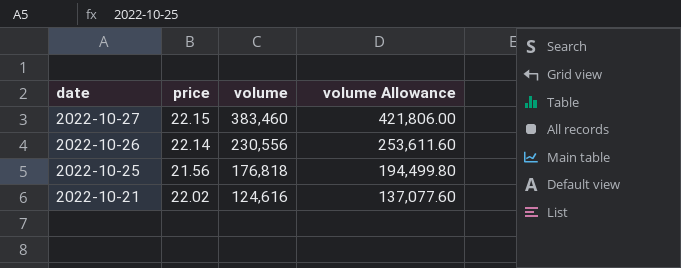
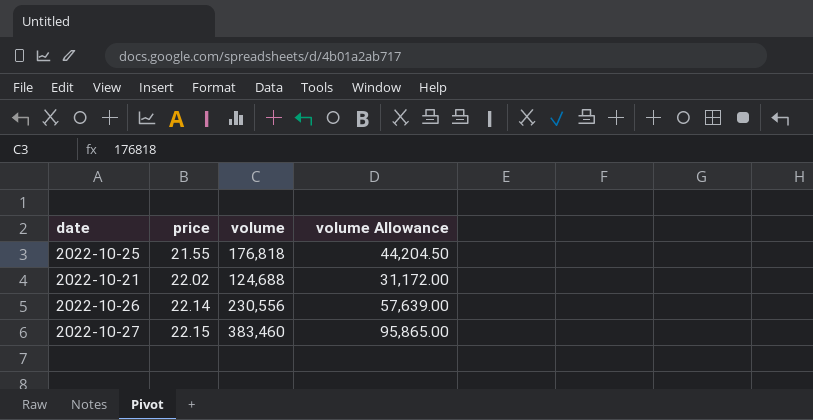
row order: date descending -> price ascending
column volume Allowance | formula: [volume] * 1.1 -> [volume] * 0.25
2022-10-25 | price: 21.56 -> 21.55
2022-10-21 | volume: 124,616 -> 124,688

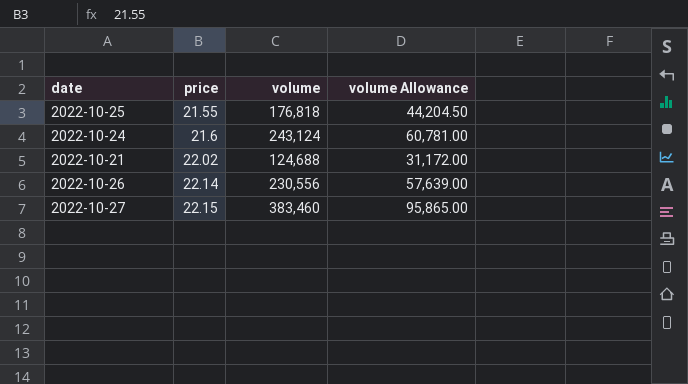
row 2022-10-24: none -> 21.6 | 243,124 | 60,781.00

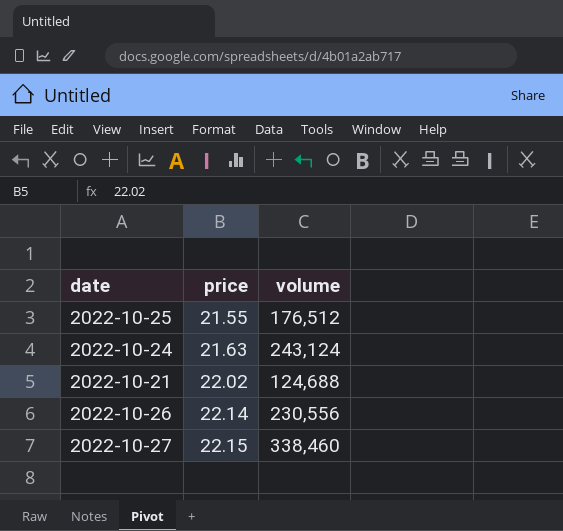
column volume Allowance | formula: [volume] * 0.25 -> none
2022-10-25 | volume: 176,818 -> 176,512
2022-10-24 | price: 21.6 -> 21.63
2022-10-27 | volume: 383,460 -> 338,460

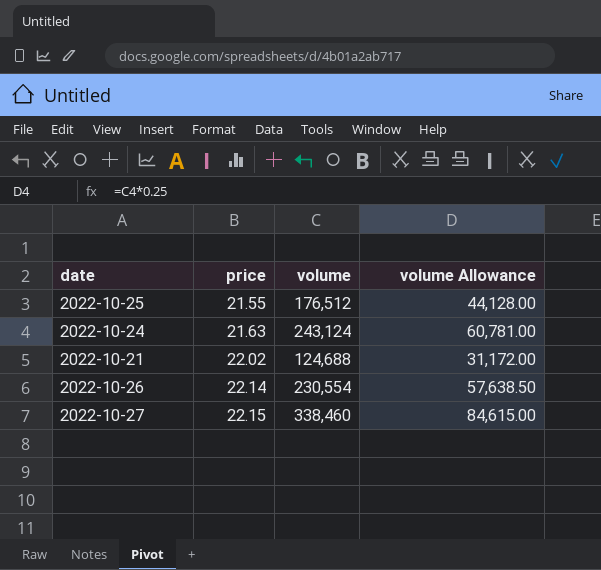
column volume Allowance | formula: none -> [volume] * 0.25
2022-10-26 | volume: 230,556 -> 230,554

